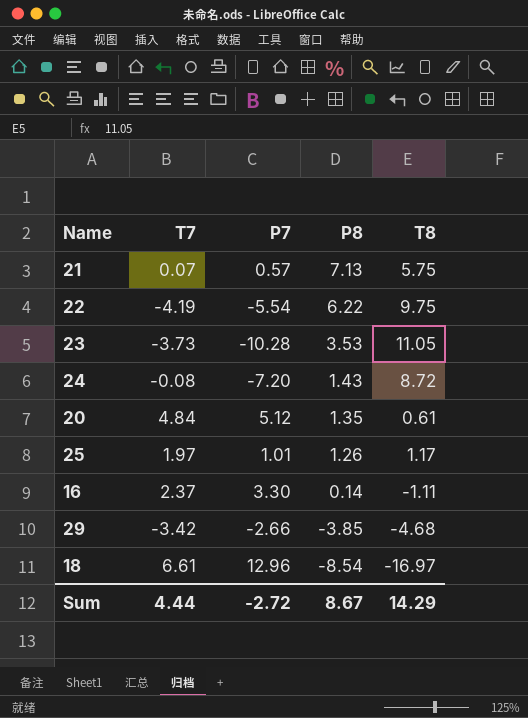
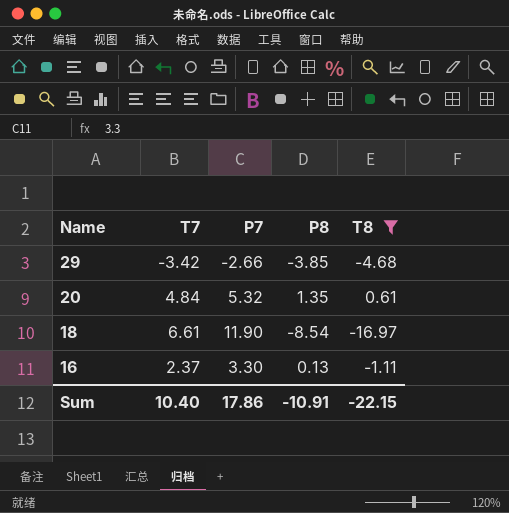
filter: none -> T8 <= 0.61
row order: P8 descending -> Name descending
20 | P7: 5.12 -> 5.32
18 | P7: 12.96 -> 11.90
16 | P8: 0.14 -> 0.13
Sum | T7: 4.44 -> 10.40
Sum | P7: -2.72 -> 17.86
Sum | P8: 8.67 -> -10.91
Sum | T8: 14.29 -> -22.15

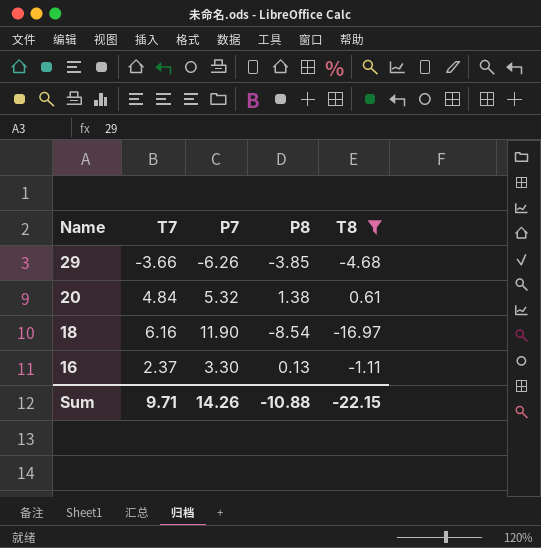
29 | T7: -3.42 -> -3.66
29 | P7: -2.66 -> -6.26
20 | P8: 1.35 -> 1.38
18 | T7: 6.61 -> 6.16
Sum | T7: 10.40 -> 9.71
Sum | P7: 17.86 -> 14.26
Sum | P8: -10.91 -> -10.88

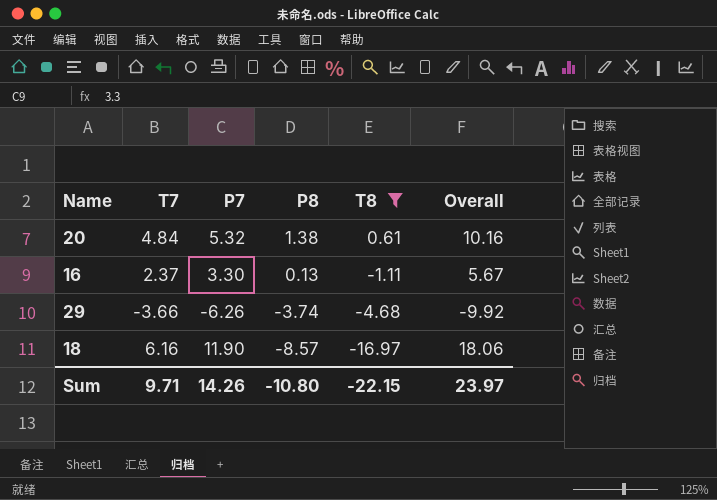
row order: Name descending -> P8 descending
column Overall | formula: none -> [T7] + [P7]
29 | P8: -3.85 -> -3.74
18 | P8: -8.54 -> -8.57
Sum | P8: -10.88 -> -10.80

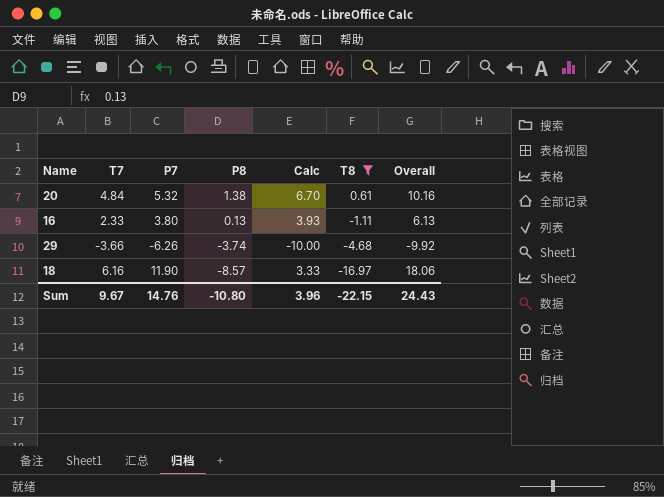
column Calc | formula: none -> [P7] + [P8]
16 | T7: 2.37 -> 2.33
16 | P7: 3.30 -> 3.80
16 | Overall: 5.67 -> 6.13
Sum | T7: 9.71 -> 9.67
Sum | P7: 14.26 -> 14.76
Sum | Overall: 23.97 -> 24.43

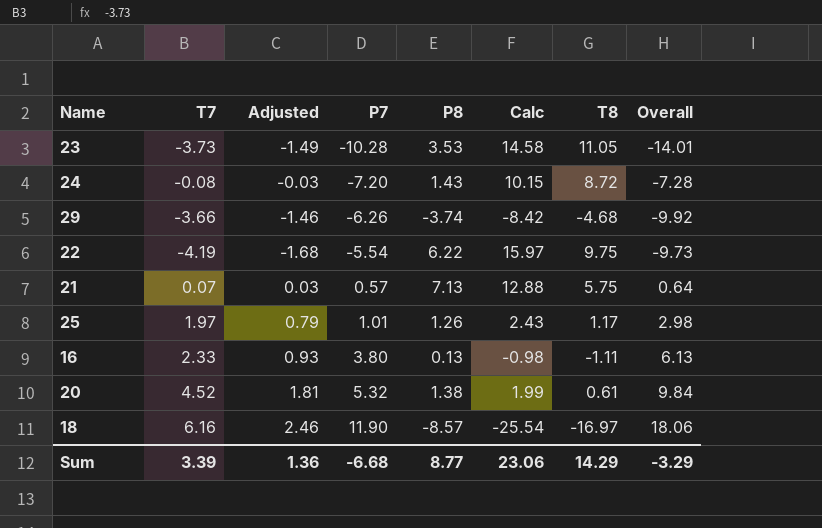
filter: T8 <= 0.61 -> none
row order: P8 descending -> P7 ascending
column Adjusted | formula: none -> [T7] * 0.4
column Calc | formula: [P7] + [P8] -> [P8] + [T8]
20 | T7: 4.84 -> 4.52
20 | Overall: 10.16 -> 9.84
Sum | T7: 9.67 -> 3.39
Sum | P7: 14.76 -> -6.68
Sum | P8: -10.80 -> 8.77
Sum | Calc: 3.96 -> 23.06
Sum | T8: -22.15 -> 14.29
Sum | Overall: 24.43 -> -3.29

